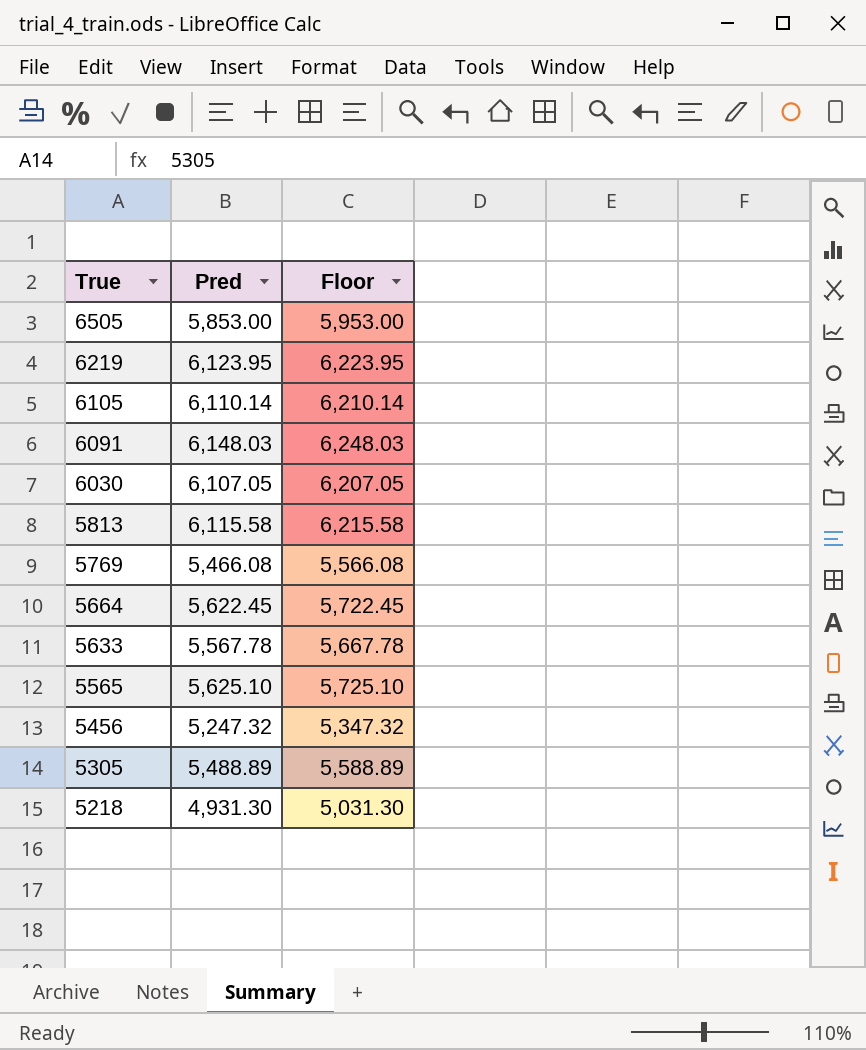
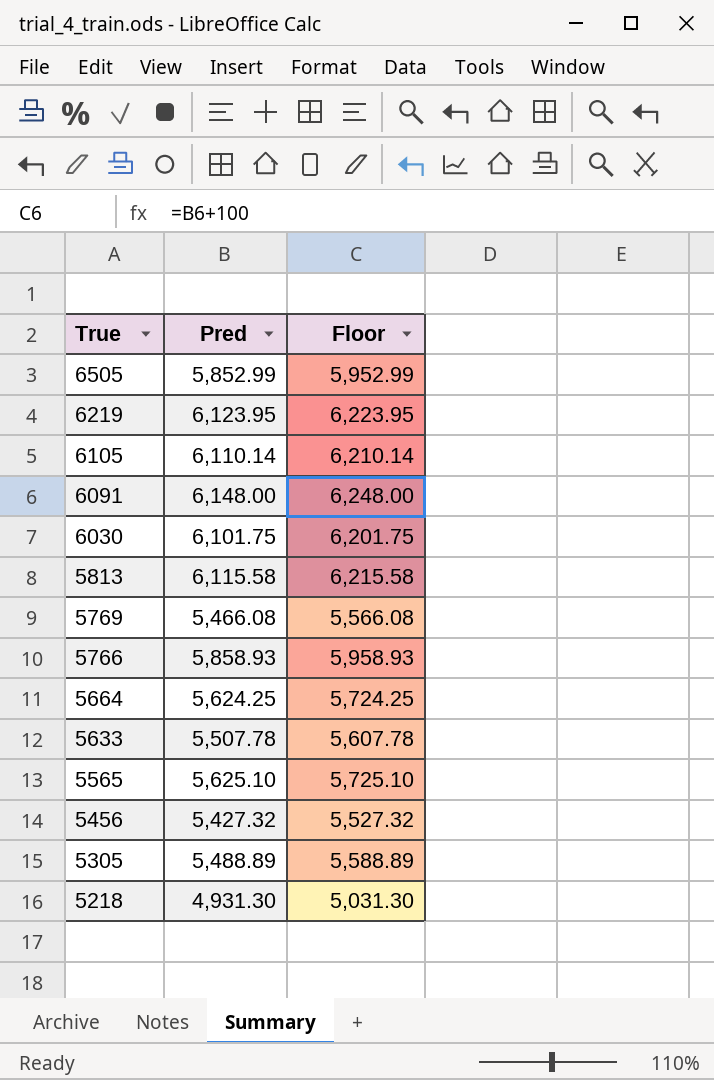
6505 | Pred: 5,853.00 -> 5,852.99
6505 | Floor: 5,953.00 -> 5,952.99
6091 | Pred: 6,148.03 -> 6,148.00
6091 | Floor: 6,248.03 -> 6,248.00
6030 | Pred: 6,107.05 -> 6,101.75
6030 | Floor: 6,207.05 -> 6,201.75
row 5766: none -> 5,858.93 | 5,958.93
5664 | Pred: 5,622.45 -> 5,624.25
5664 | Floor: 5,722.45 -> 5,724.25
5633 | Pred: 5,567.78 -> 5,507.78
5633 | Floor: 5,667.78 -> 5,607.78
5456 | Pred: 5,247.32 -> 5,427.32
5456 | Floor: 5,347.32 -> 5,527.32

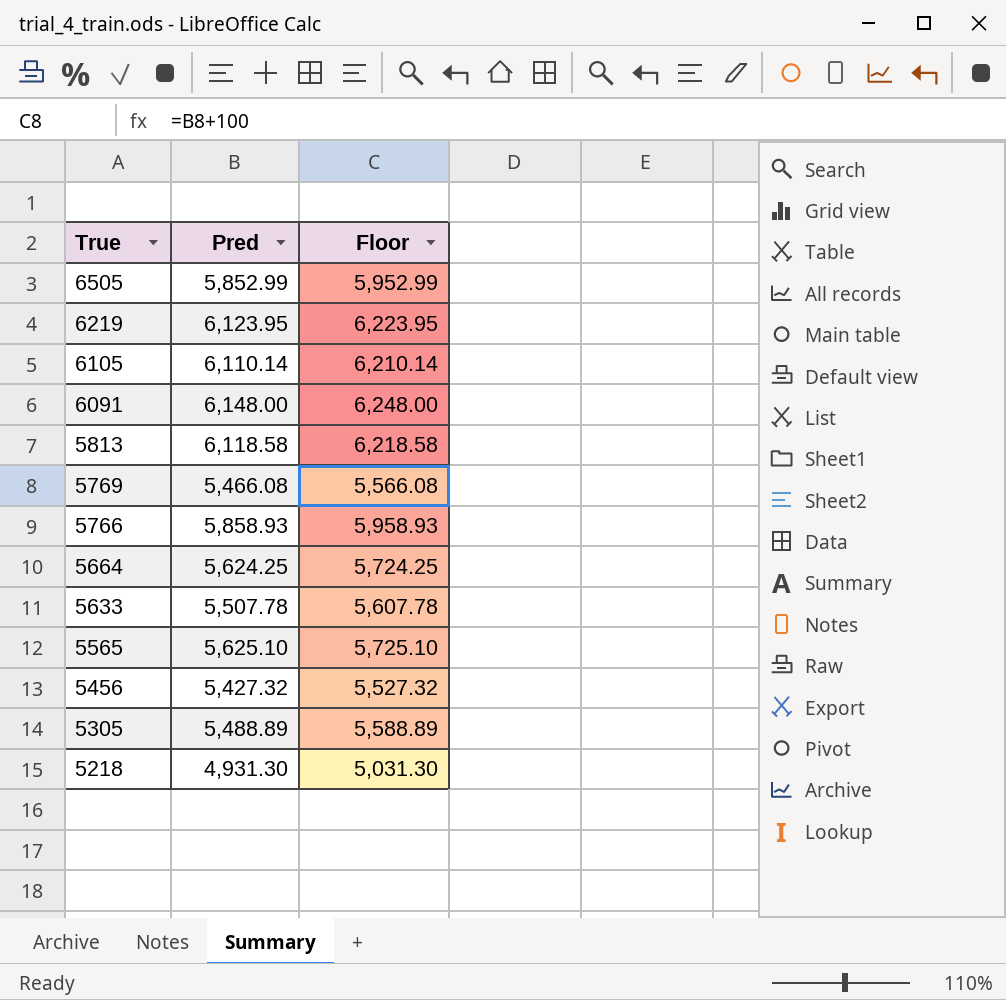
row 6030: 6,101.75 | 6,201.75 -> none
5813 | Pred: 6,115.58 -> 6,118.58
5813 | Floor: 6,215.58 -> 6,218.58

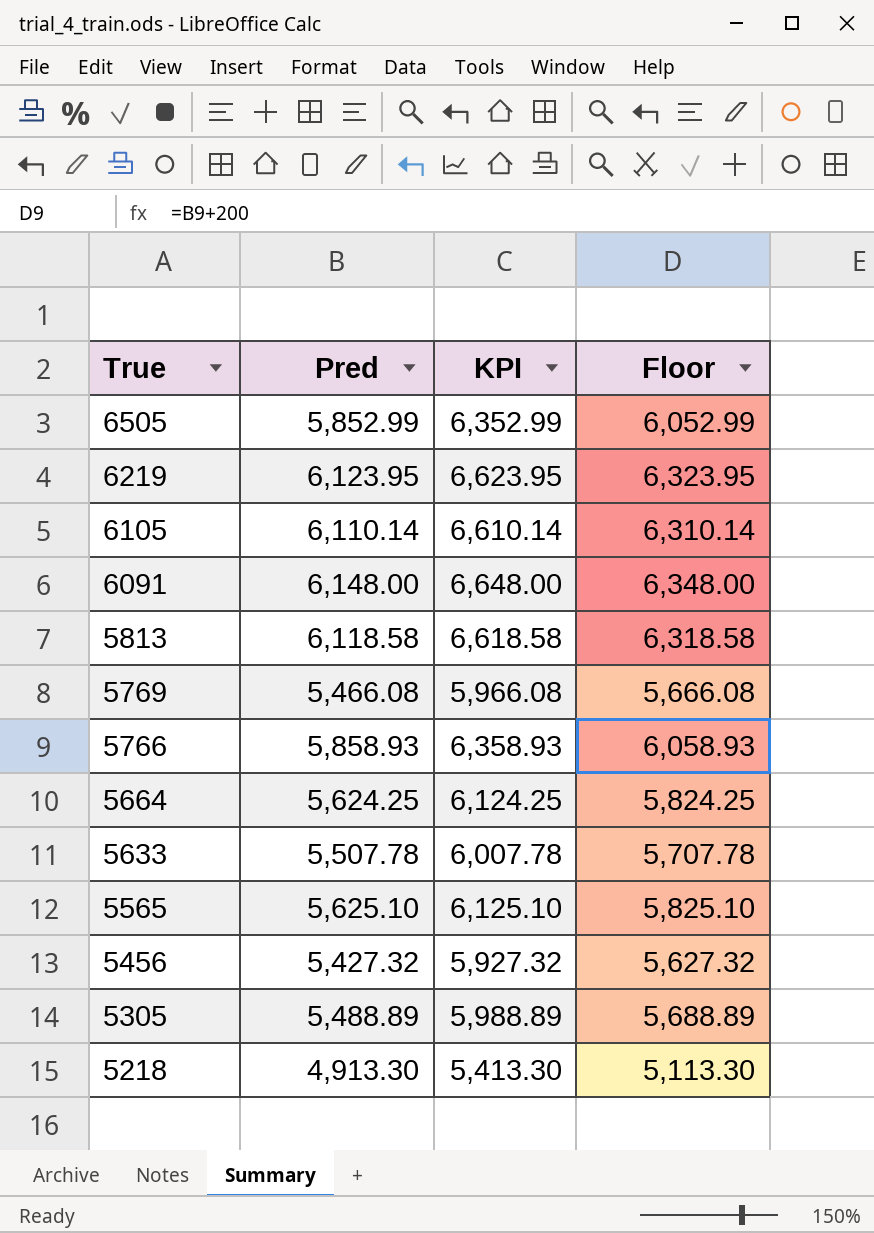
column KPI | formula: none -> [Pred] + 500
column Floor | formula: [Pred] + 100 -> [Pred] + 200
5218 | Pred: 4,931.30 -> 4,913.30

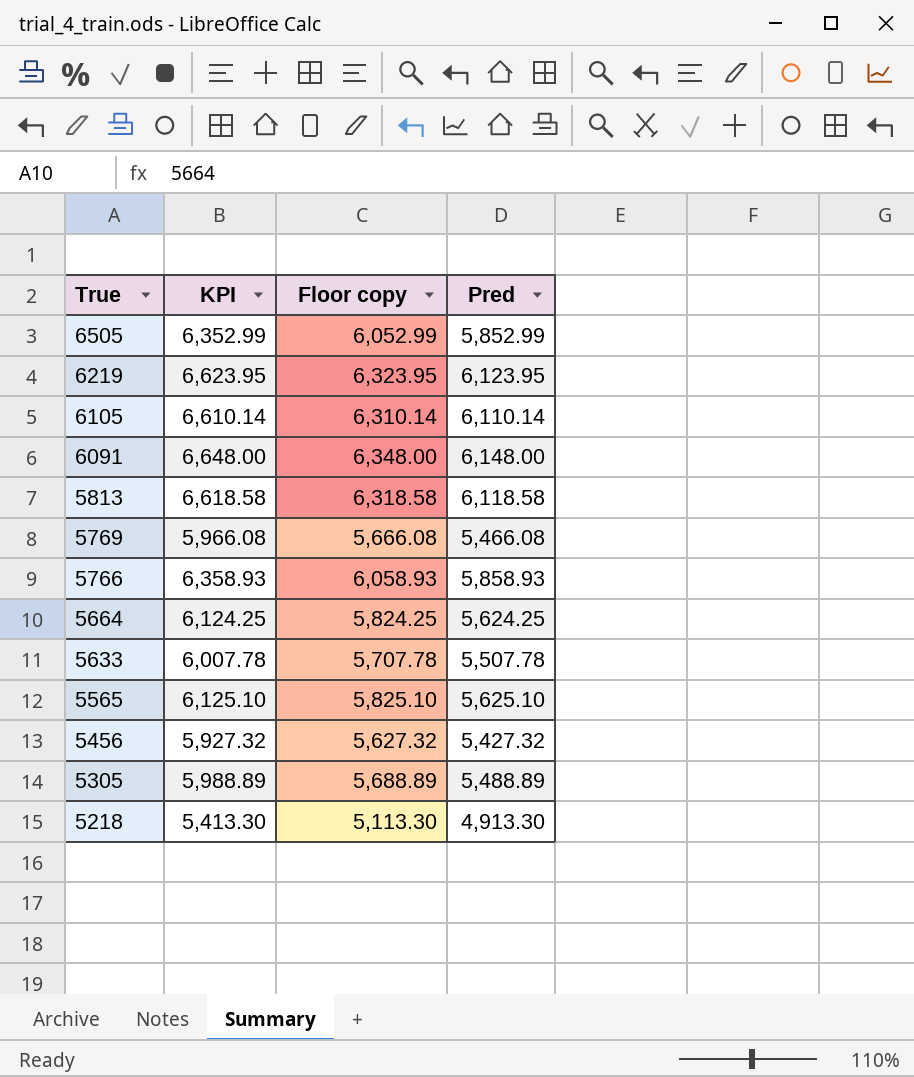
column name: Floor -> Floor copy
column Pred | position: 2 -> 4

